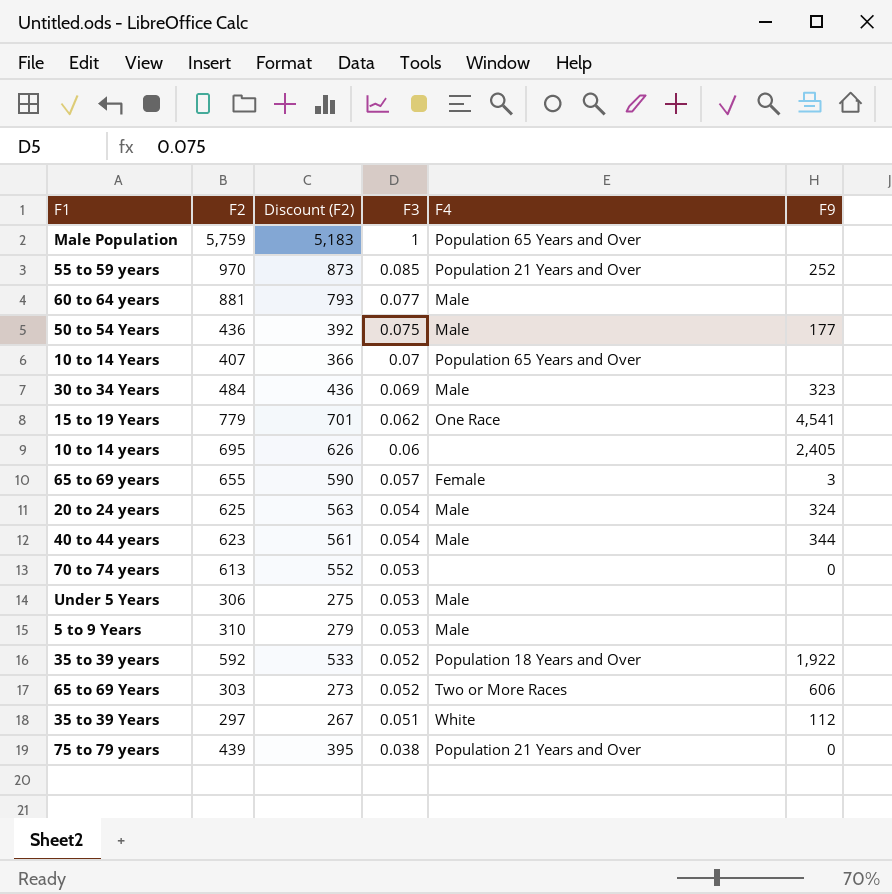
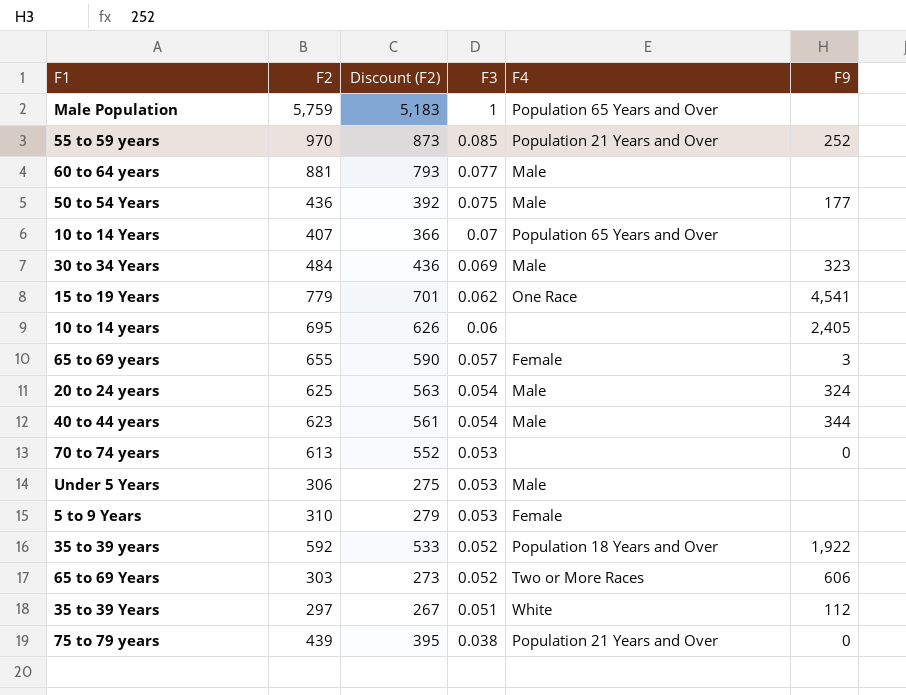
5 to 9 Years | F4: Male -> Female

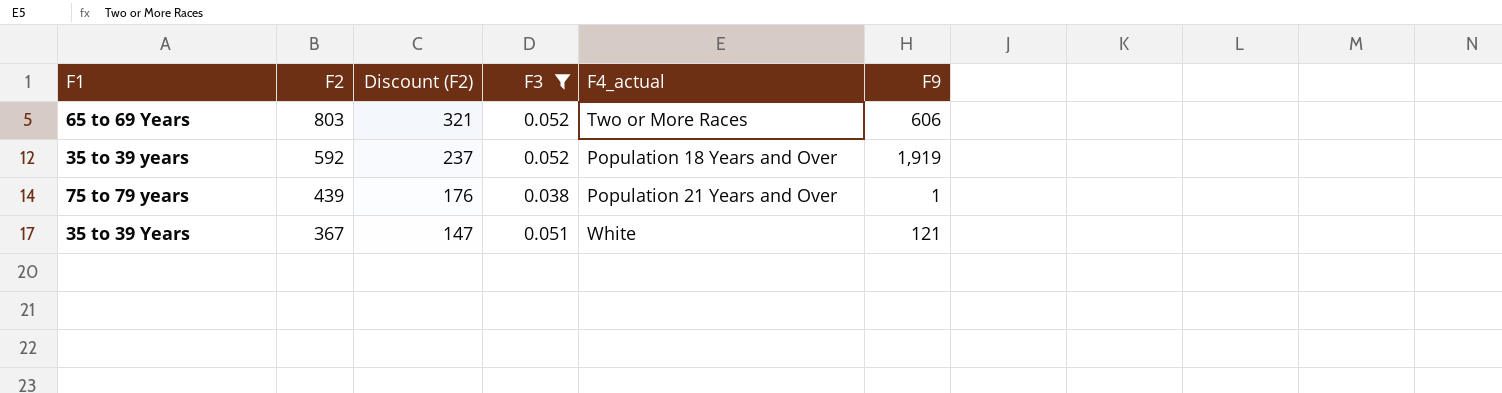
filter: none -> F3 <= 0.052
row order: F3 descending -> F2 descending
column Discount (F2) | formula: [F2] * 0.9 -> [F2] * 0.4
column name: F4 -> F4_actual
65 to 69 Years | F2: 303 -> 803
35 to 39 years | F9: 1,922 -> 1,919
75 to 79 years | F9: 0 -> 1
35 to 39 Years | F2: 297 -> 367
35 to 39 Years | F9: 112 -> 121

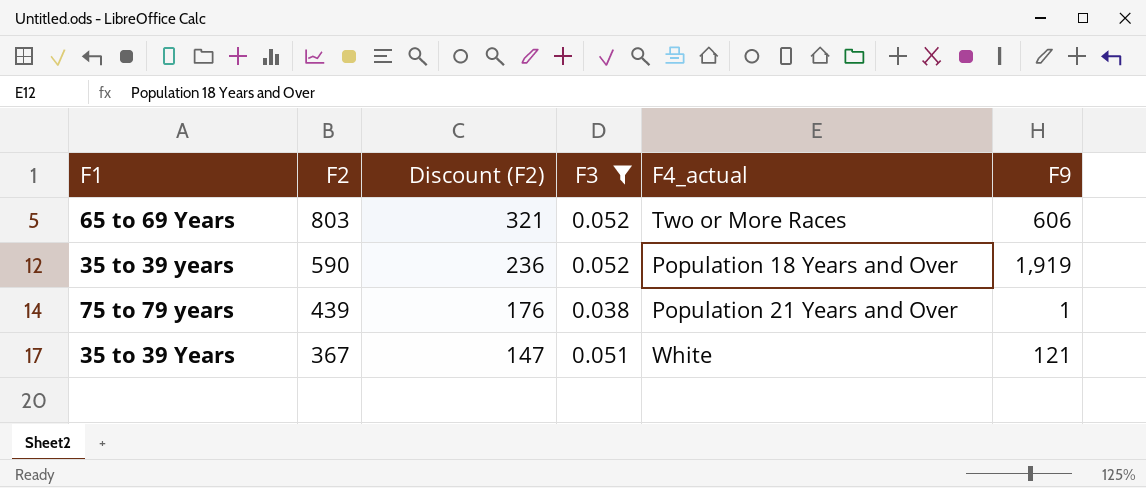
35 to 39 years | F2: 592 -> 590
35 to 39 years | Discount (F2): 237 -> 236

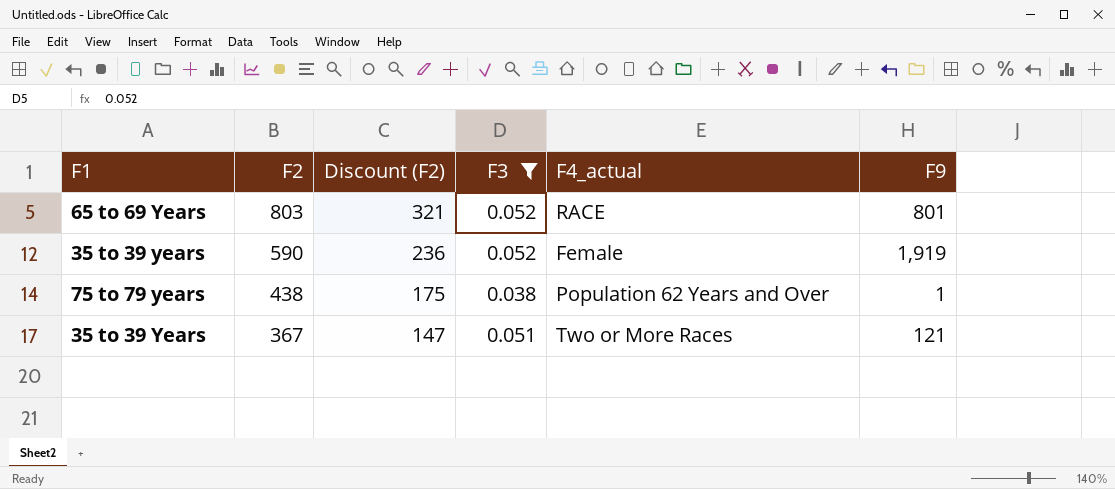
65 to 69 Years | F4_actual: Two or More Races -> RACE
65 to 69 Years | F9: 606 -> 801
35 to 39 years | F4_actual: Population 18 Years and Over -> Female
75 to 79 years | F2: 439 -> 438
75 to 79 years | Discount (F2): 176 -> 175
75 to 79 years | F4_actual: Population 21 Years and Over -> Population 62 Years and Over
35 to 39 Years | F4_actual: White -> Two or More Races

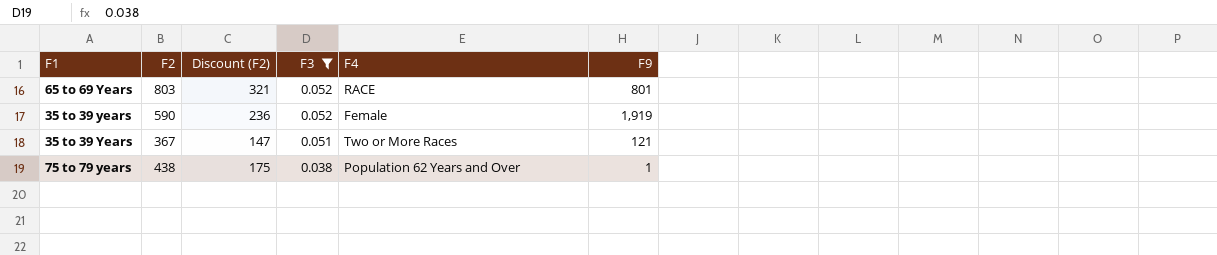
row order: F2 descending -> F3 descending
column name: F4_actual -> F4

